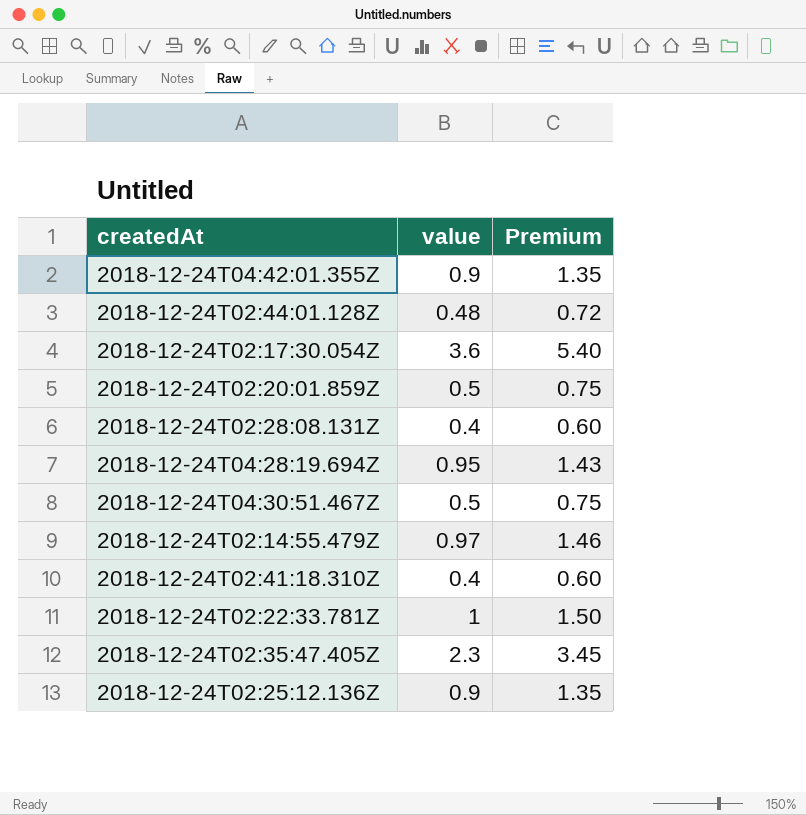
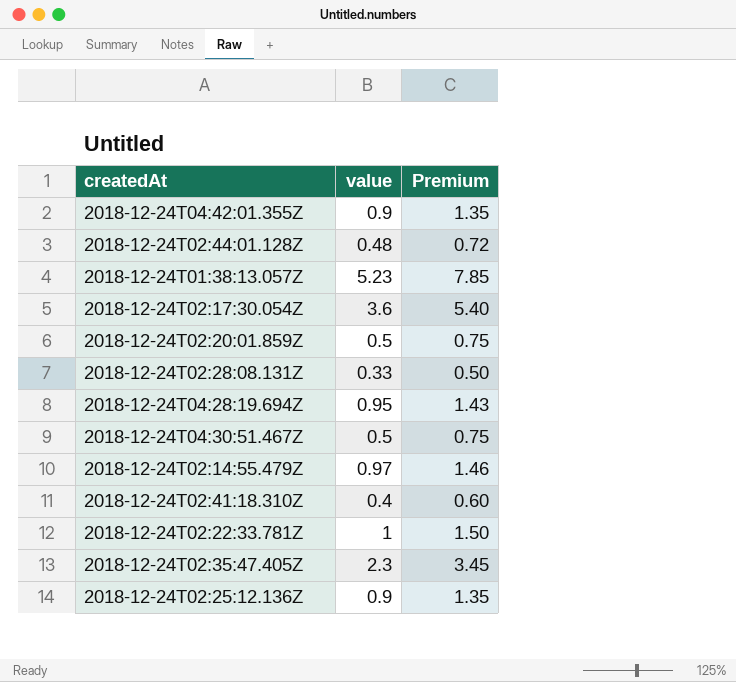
row 2018-12-24T01:38:13.057Z: none -> 5.23 | 7.85
2018-12-24T02:28:08.131Z | value: 0.4 -> 0.33
2018-12-24T02:28:08.131Z | Premium: 0.60 -> 0.50

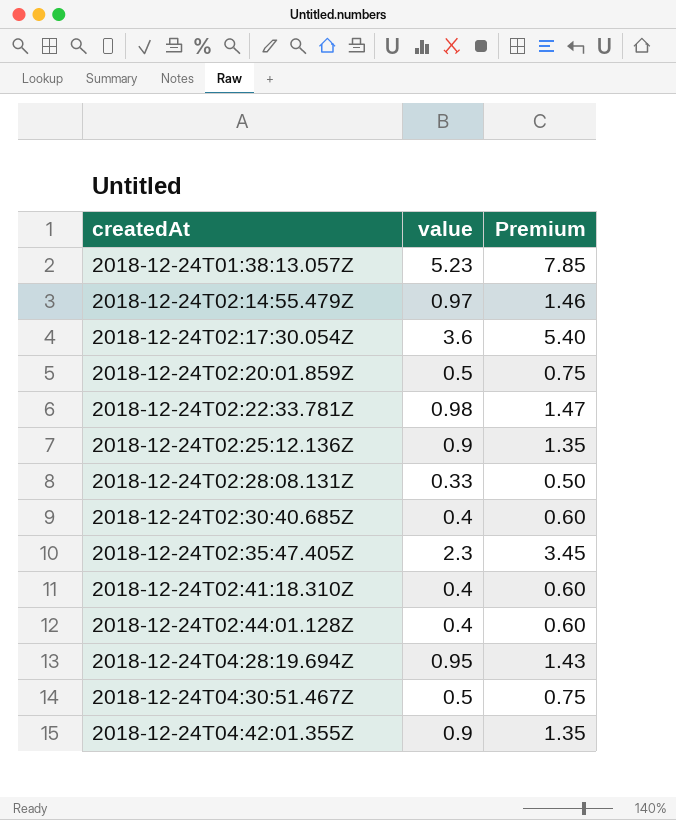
row order: none -> createdAt ascending
2018-12-24T02:22:33.781Z | value: 1 -> 0.98
2018-12-24T02:22:33.781Z | Premium: 1.50 -> 1.47
row 2018-12-24T02:30:40.685Z: none -> 0.4 | 0.60
2018-12-24T02:44:01.128Z | value: 0.48 -> 0.4
2018-12-24T02:44:01.128Z | Premium: 0.72 -> 0.60

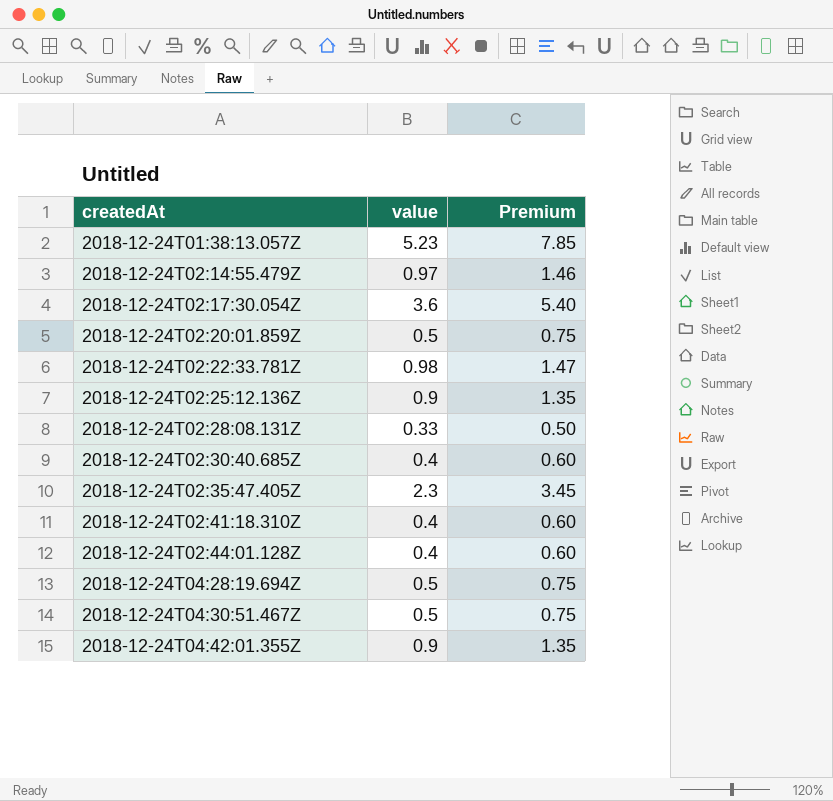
2018-12-24T04:28:19.694Z | value: 0.95 -> 0.5
2018-12-24T04:28:19.694Z | Premium: 1.43 -> 0.75

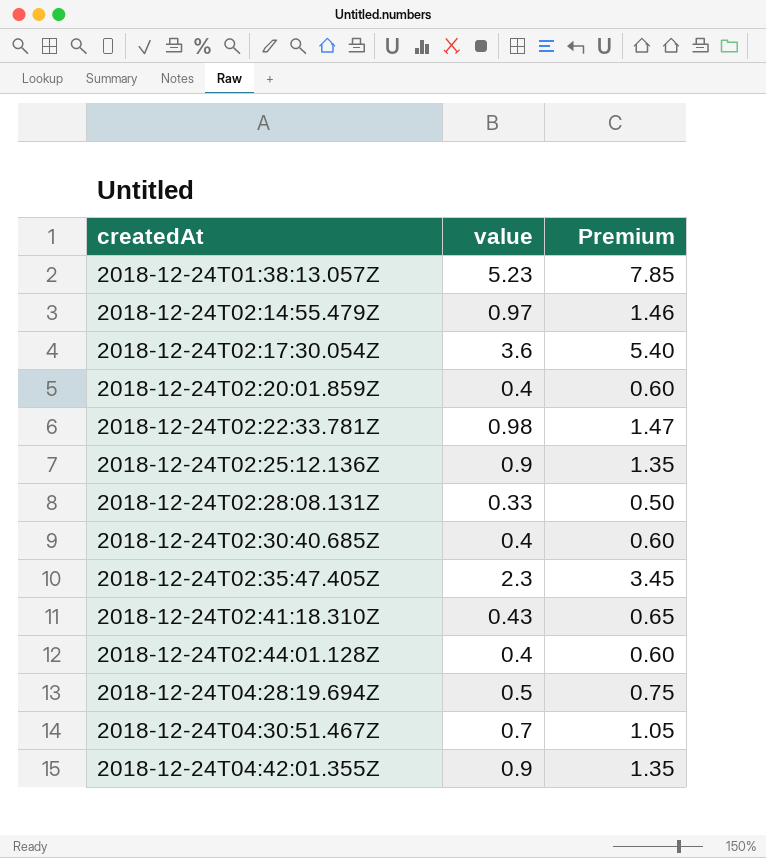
2018-12-24T02:20:01.859Z | value: 0.5 -> 0.4
2018-12-24T02:20:01.859Z | Premium: 0.75 -> 0.60
2018-12-24T02:41:18.310Z | value: 0.4 -> 0.43
2018-12-24T02:41:18.310Z | Premium: 0.60 -> 0.65
2018-12-24T04:30:51.467Z | value: 0.5 -> 0.7
2018-12-24T04:30:51.467Z | Premium: 0.75 -> 1.05

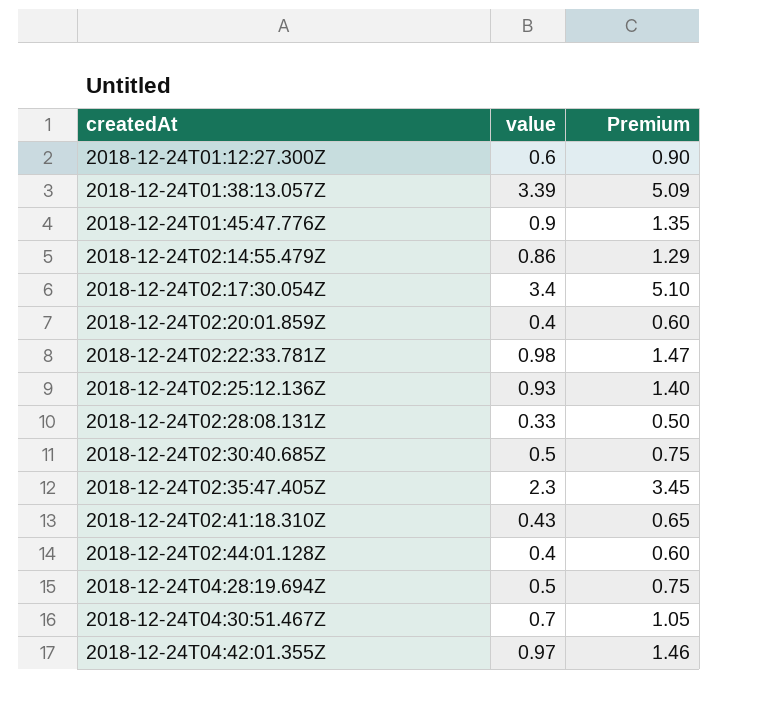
row 2018-12-24T01:12:27.300Z: none -> 0.6 | 0.90
2018-12-24T01:38:13.057Z | value: 5.23 -> 3.39
2018-12-24T01:38:13.057Z | Premium: 7.85 -> 5.09
row 2018-12-24T01:45:47.776Z: none -> 0.9 | 1.35
2018-12-24T02:14:55.479Z | value: 0.97 -> 0.86
2018-12-24T02:14:55.479Z | Premium: 1.46 -> 1.29
2018-12-24T02:17:30.054Z | value: 3.6 -> 3.4
2018-12-24T02:17:30.054Z | Premium: 5.40 -> 5.10
2018-12-24T02:25:12.136Z | value: 0.9 -> 0.93
2018-12-24T02:25:12.136Z | Premium: 1.35 -> 1.40
2018-12-24T02:30:40.685Z | value: 0.4 -> 0.5
2018-12-24T02:30:40.685Z | Premium: 0.60 -> 0.75
2018-12-24T04:42:01.355Z | value: 0.9 -> 0.97
2018-12-24T04:42:01.355Z | Premium: 1.35 -> 1.46

